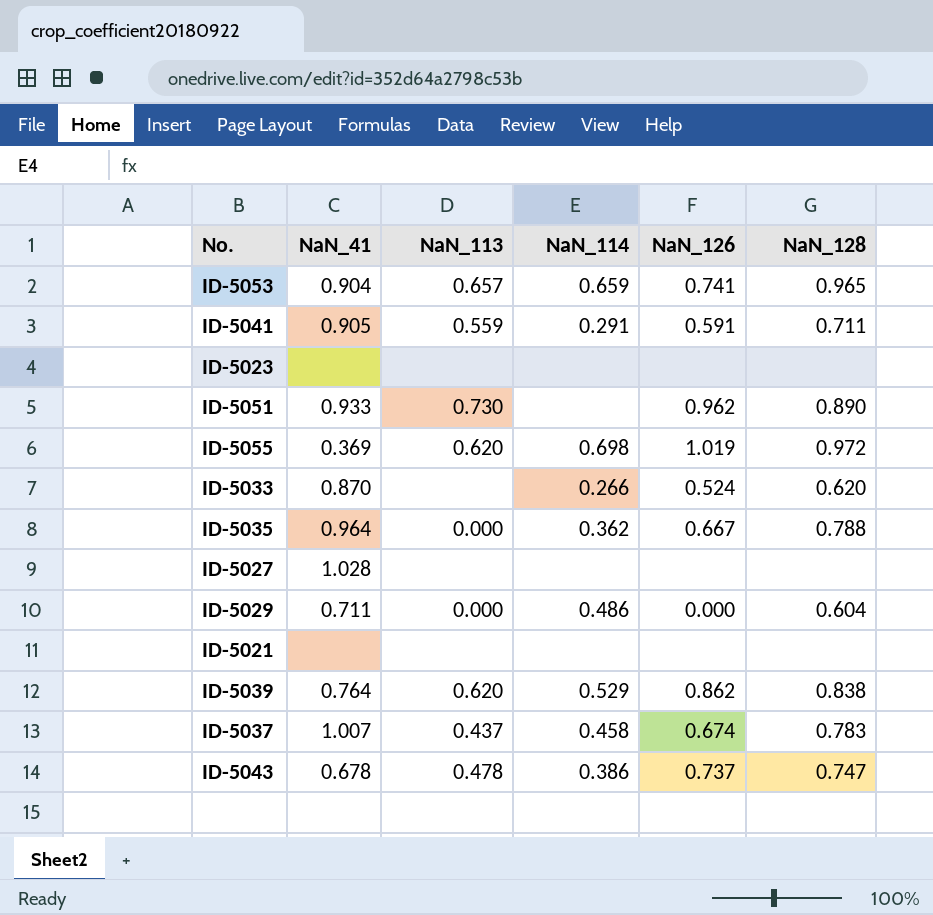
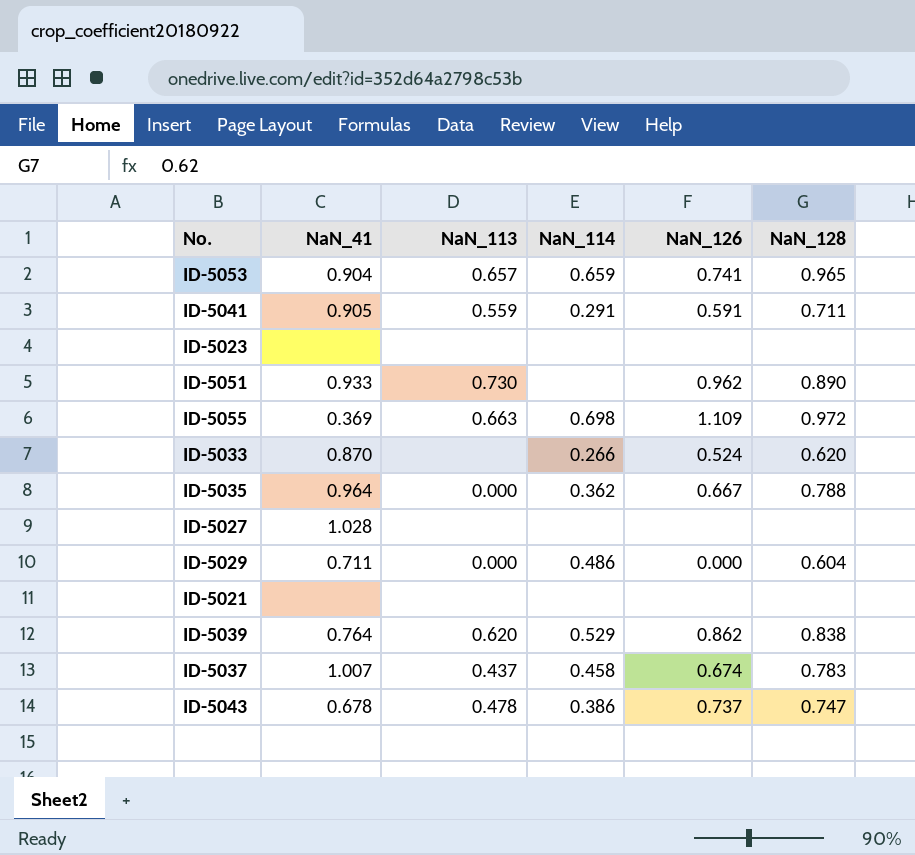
ID-5055 | NaN_113: 0.620 -> 0.663
ID-5055 | NaN_126: 1.019 -> 1.109

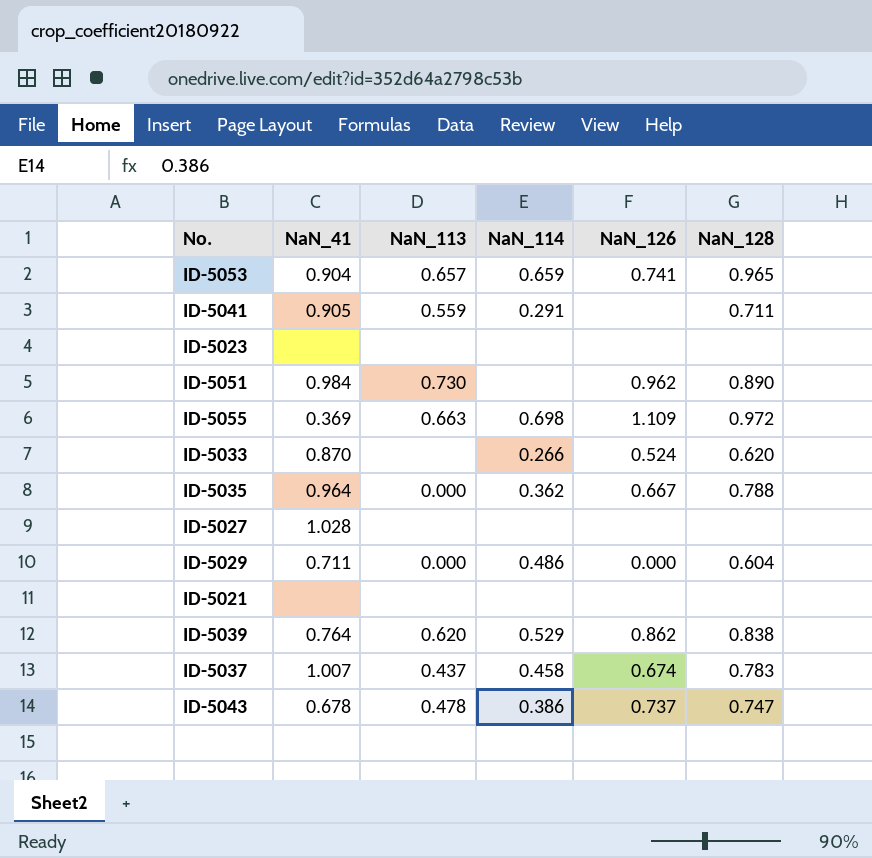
ID-5041 | NaN_126: 0.591 -> none
ID-5051 | NaN_41: 0.933 -> 0.984

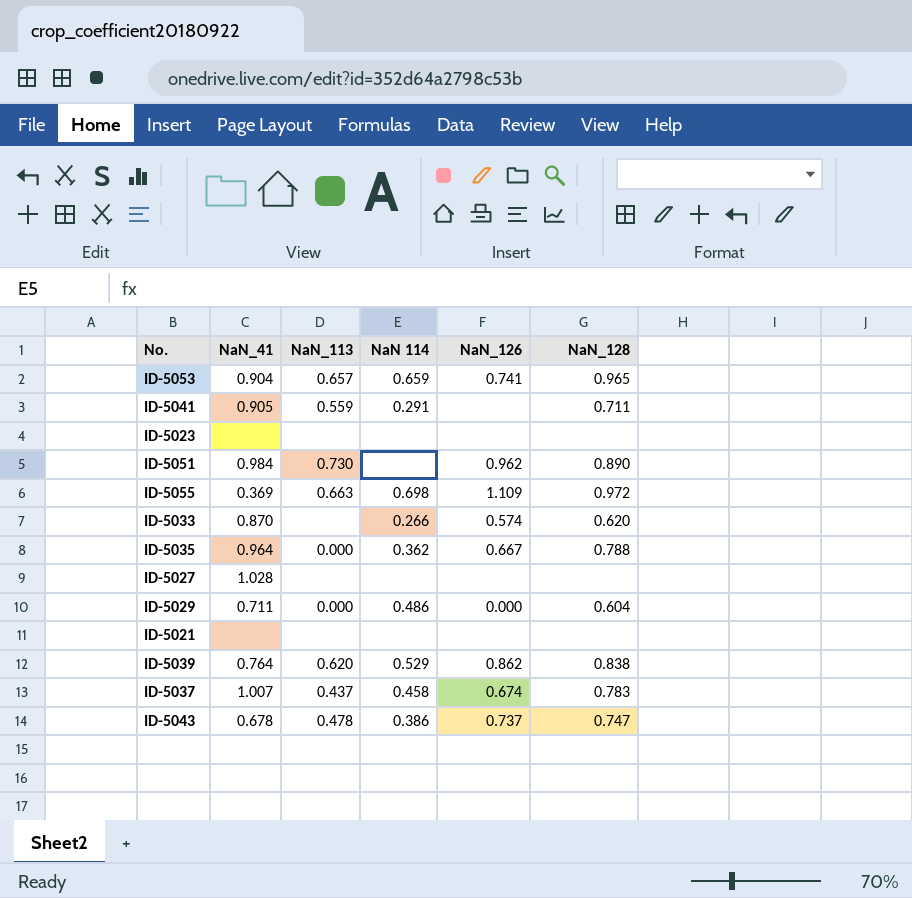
column name: NaN_114 -> NaN 114
ID-5033 | NaN_126: 0.524 -> 0.574

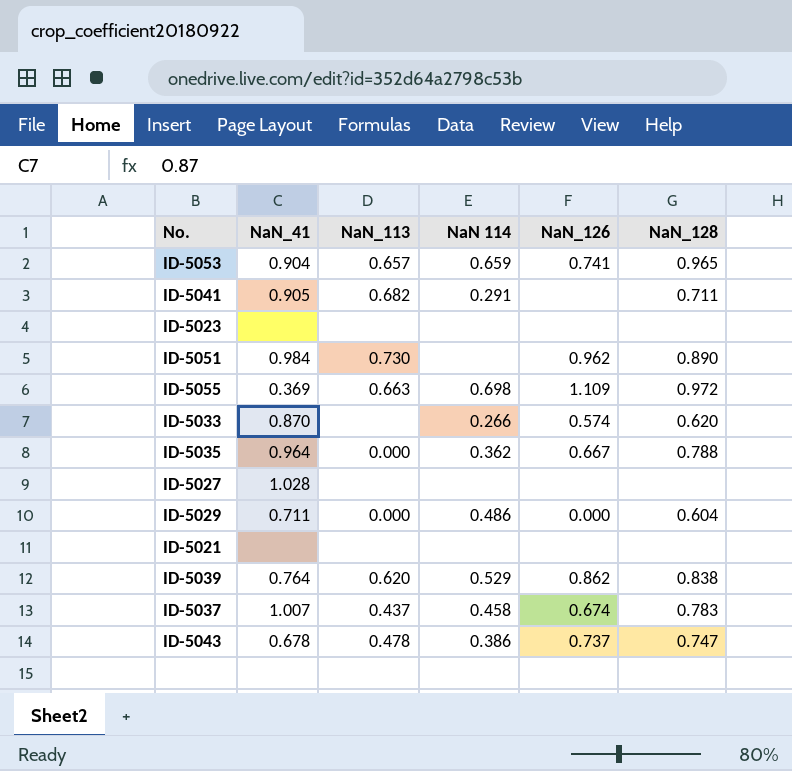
ID-5041 | NaN_113: 0.559 -> 0.682

